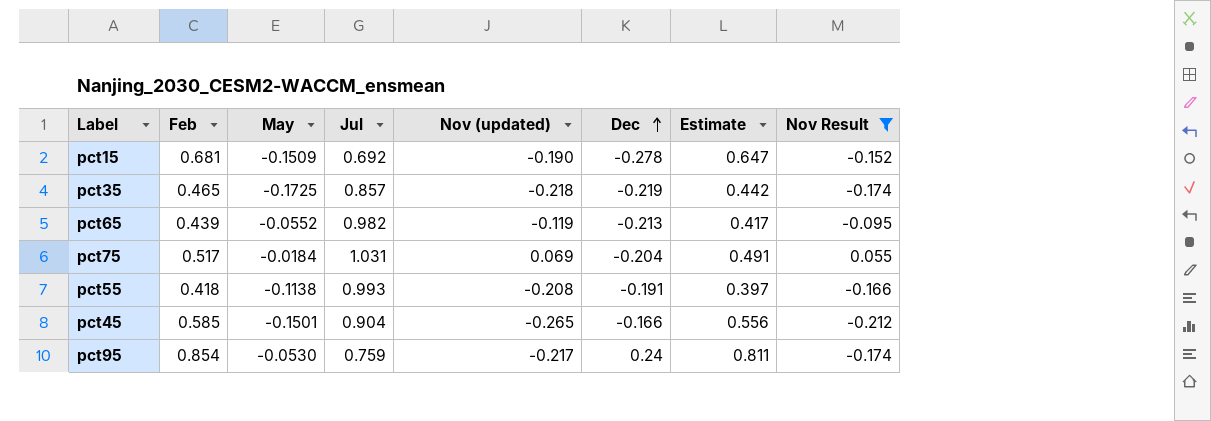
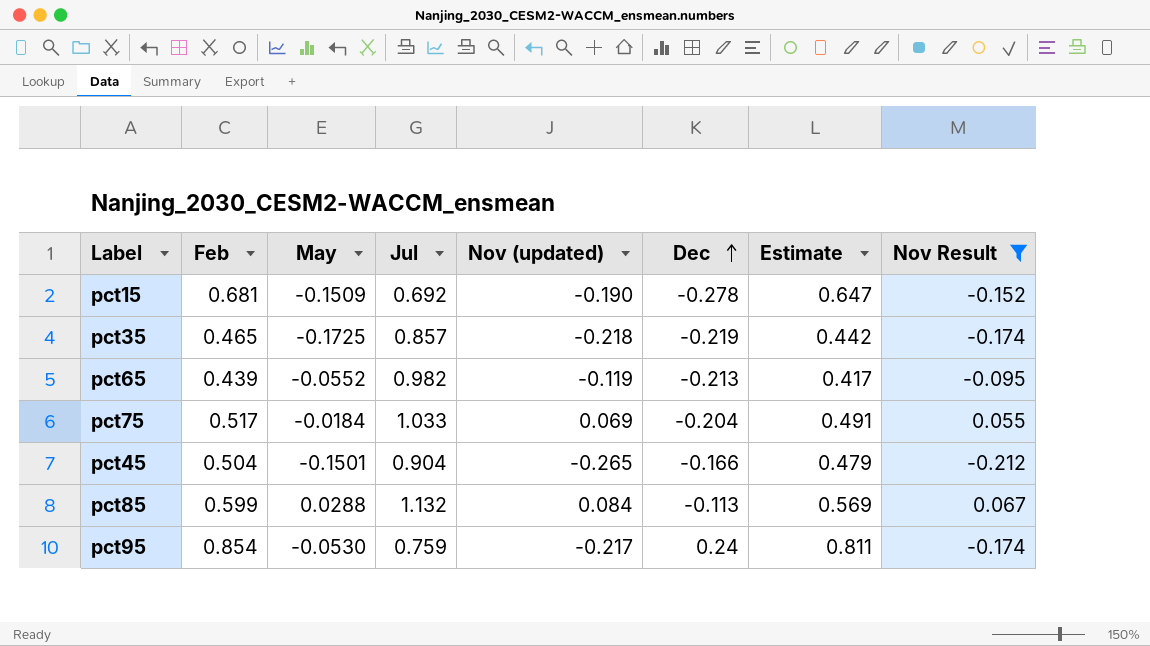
row pct55: 0.418 | -0.1138 | 0.993 | -0.208 | -0.191 | 0.397 | -0.166 -> none
pct75 | Jul: 1.031 -> 1.033
pct45 | Feb: 0.585 -> 0.504
pct45 | Estimate: 0.556 -> 0.479
row pct85: none -> 0.599 | 0.0288 | 1.132 | 0.084 | -0.113 | 0.569 | 0.067

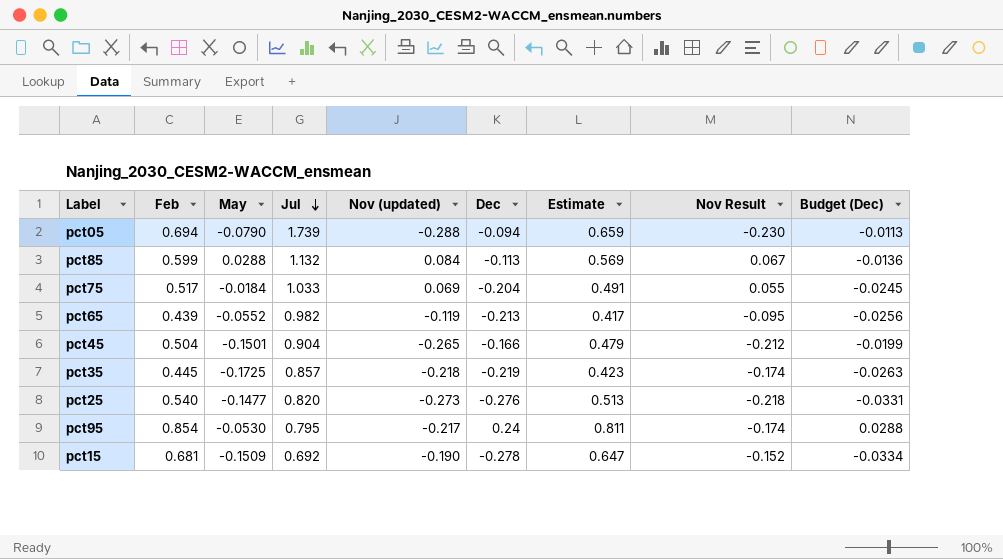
filter: Nov Result >= -0.212 -> none
row order: Dec ascending -> Jul descending
column Budget (Dec) | formula: none -> [Dec] * 0.12
pct35 | Feb: 0.465 -> 0.445
pct35 | Estimate: 0.442 -> 0.423
pct95 | Jul: 0.759 -> 0.795

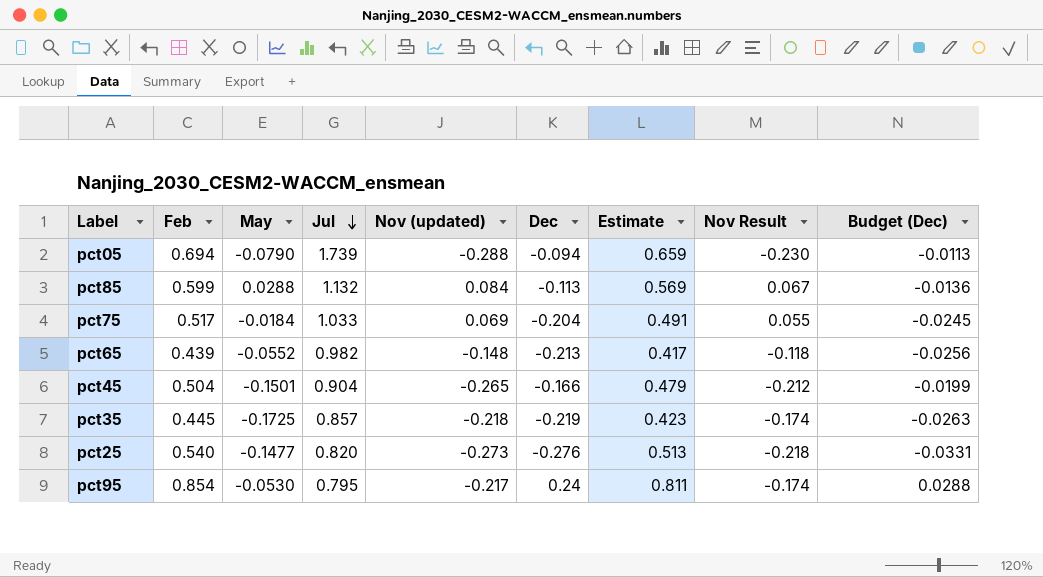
row pct15: 0.681 | -0.1509 | 0.692 | -0.190 | -0.278 | 0.647 | -0.152 | -0.0334 -> none
pct65 | Nov (updated): -0.119 -> -0.148
pct65 | Nov Result: -0.095 -> -0.118

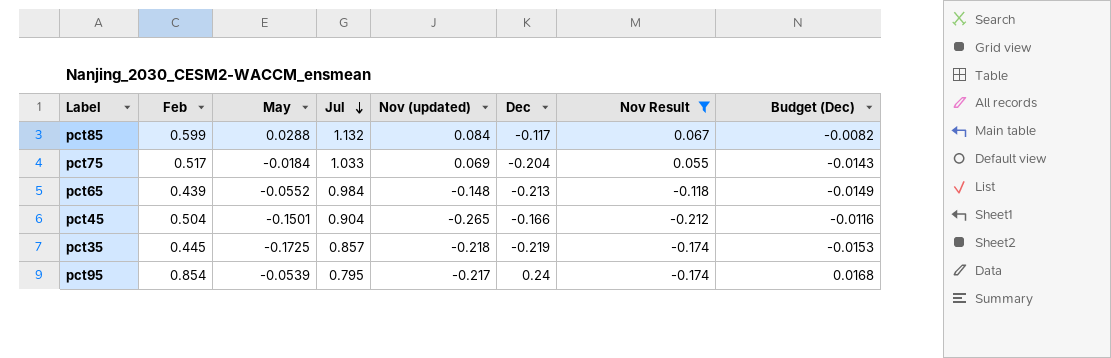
filter: none -> Nov Result >= -0.212
column Estimate | formula: [Feb] * 0.95 -> none
column Budget (Dec) | formula: [Dec] * 0.12 -> [Dec] * 0.07
pct85 | Dec: -0.113 -> -0.117
pct65 | Jul: 0.982 -> 0.984
pct95 | May: -0.0530 -> -0.0539

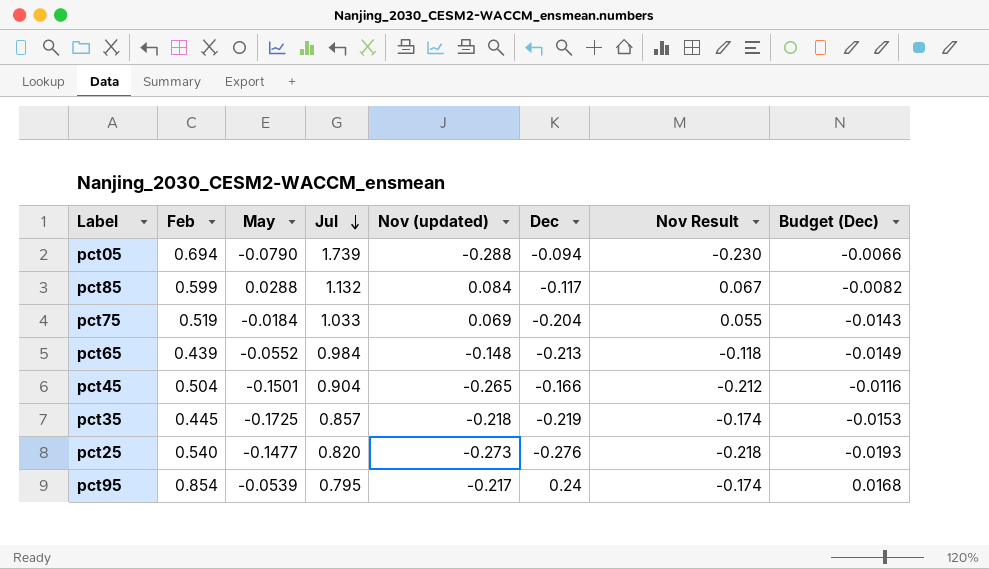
filter: Nov Result >= -0.212 -> none
pct75 | Feb: 0.517 -> 0.519

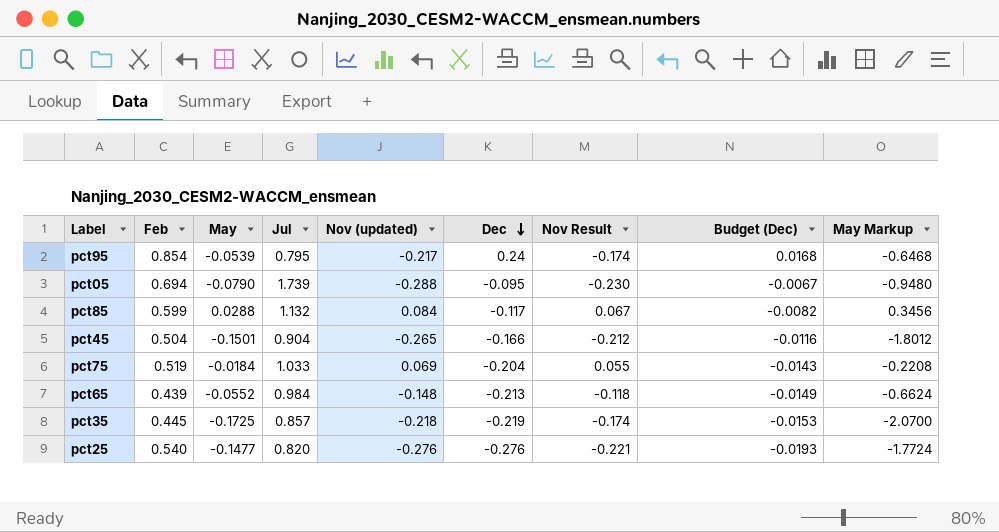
row order: Jul descending -> Dec descending
column May Markup | formula: none -> [May] * 12
pct05 | Dec: -0.094 -> -0.095
pct05 | Budget (Dec): -0.0066 -> -0.0067
pct25 | Nov (updated): -0.273 -> -0.276
pct25 | Nov Result: -0.218 -> -0.221

